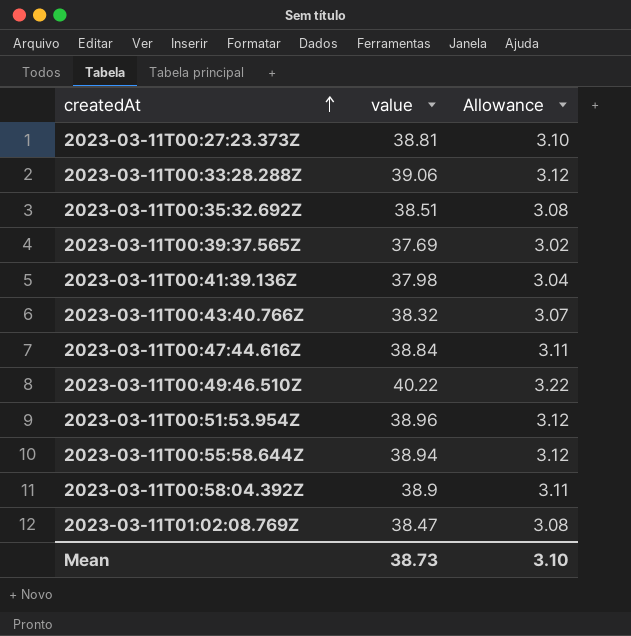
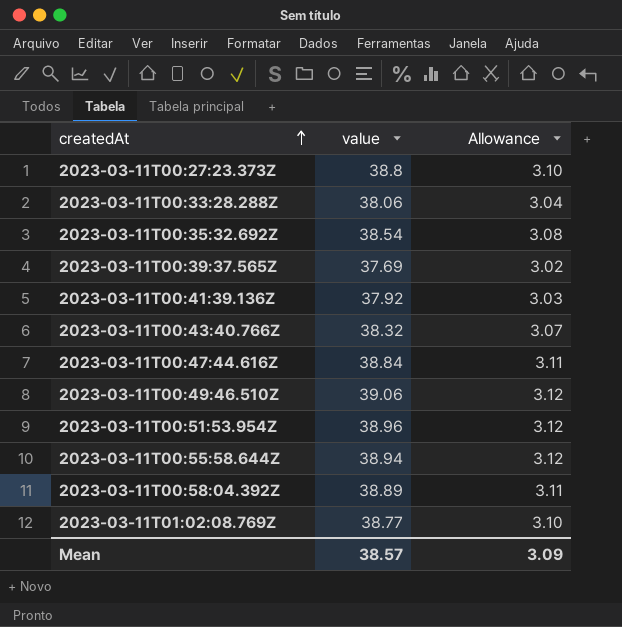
2023-03-11T00:27:23.373Z | value: 38.81 -> 38.8
2023-03-11T00:33:28.288Z | value: 39.06 -> 38.06
2023-03-11T00:33:28.288Z | Allowance: 3.12 -> 3.04
2023-03-11T00:35:32.692Z | value: 38.51 -> 38.54
2023-03-11T00:41:39.136Z | value: 37.98 -> 37.92
2023-03-11T00:41:39.136Z | Allowance: 3.04 -> 3.03
2023-03-11T00:49:46.510Z | value: 40.22 -> 39.06
2023-03-11T00:49:46.510Z | Allowance: 3.22 -> 3.12
2023-03-11T00:58:04.392Z | value: 38.9 -> 38.89
2023-03-11T01:02:08.769Z | value: 38.47 -> 38.77
2023-03-11T01:02:08.769Z | Allowance: 3.08 -> 3.10
Mean | value: 38.73 -> 38.57
Mean | Allowance: 3.10 -> 3.09

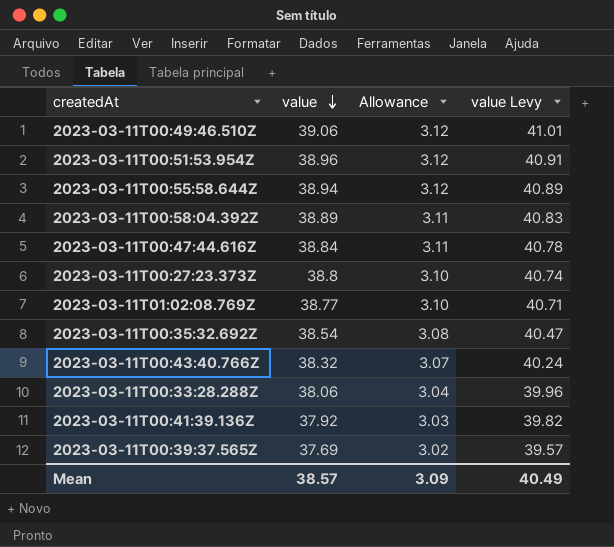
row order: createdAt ascending -> value descending
column value Levy | formula: none -> [value] * 1.05

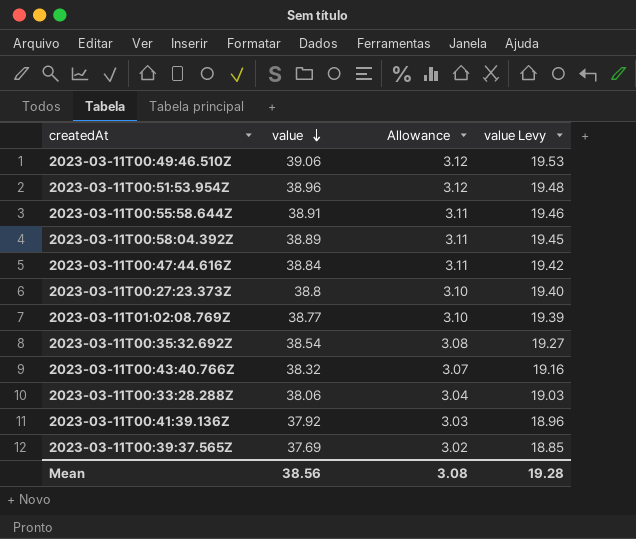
column value Levy | formula: [value] * 1.05 -> [value] * 0.5
2023-03-11T00:55:58.644Z | value: 38.94 -> 38.91
2023-03-11T00:55:58.644Z | Allowance: 3.12 -> 3.11
Mean | value: 38.57 -> 38.56
Mean | Allowance: 3.09 -> 3.08
Mean | value Levy: 40.49 -> 19.28

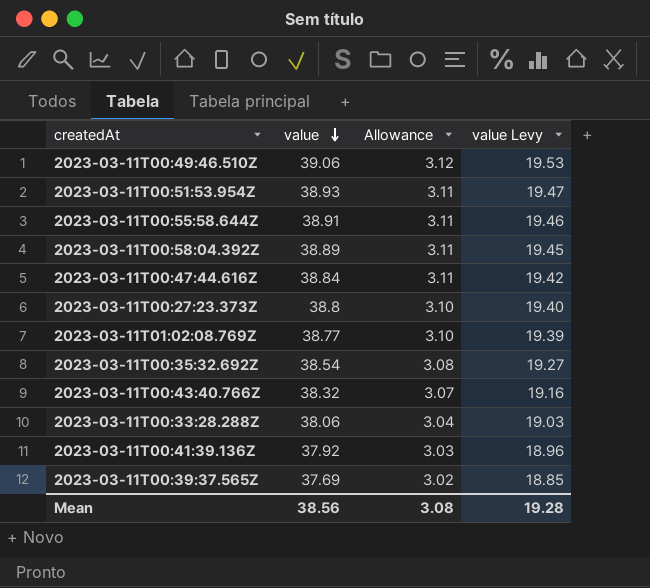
2023-03-11T00:51:53.954Z | value: 38.96 -> 38.93
2023-03-11T00:51:53.954Z | Allowance: 3.12 -> 3.11
2023-03-11T00:51:53.954Z | value Levy: 19.48 -> 19.47

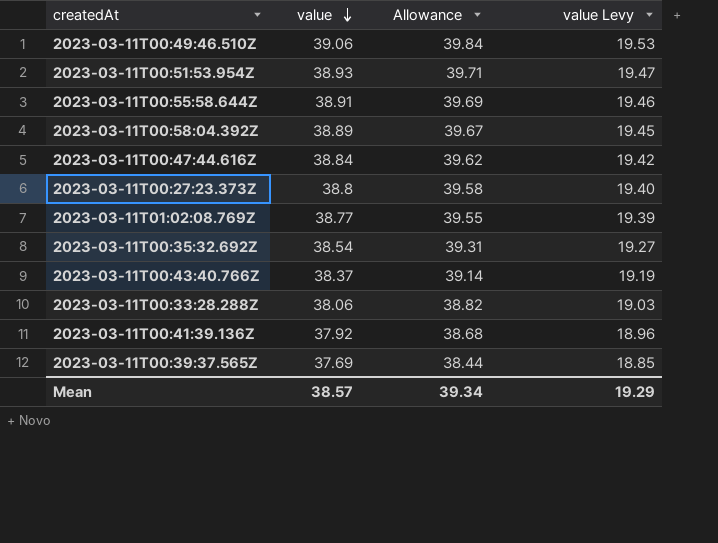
column Allowance | formula: [value] * 0.08 -> [value] * 1.02
2023-03-11T00:43:40.766Z | value: 38.32 -> 38.37
2023-03-11T00:43:40.766Z | value Levy: 19.16 -> 19.19
Mean | value: 38.56 -> 38.57
Mean | Allowance: 3.08 -> 39.34
Mean | value Levy: 19.28 -> 19.29

